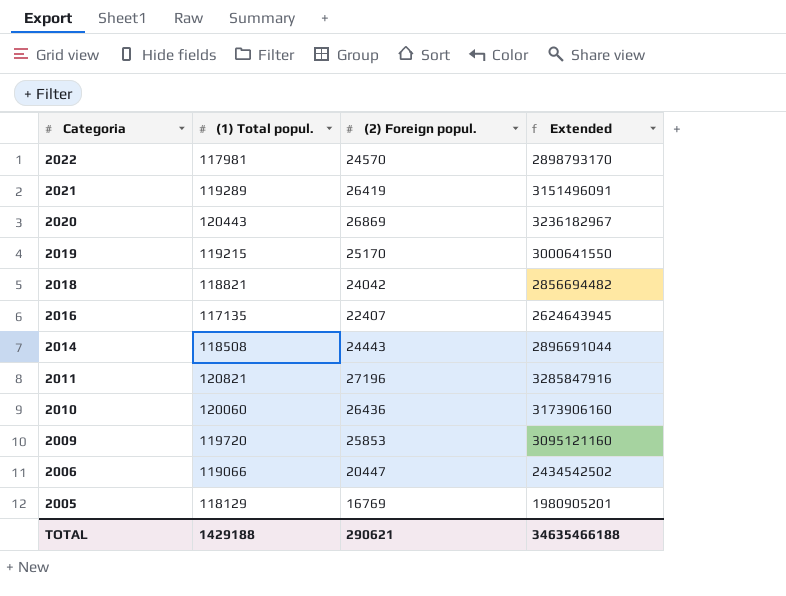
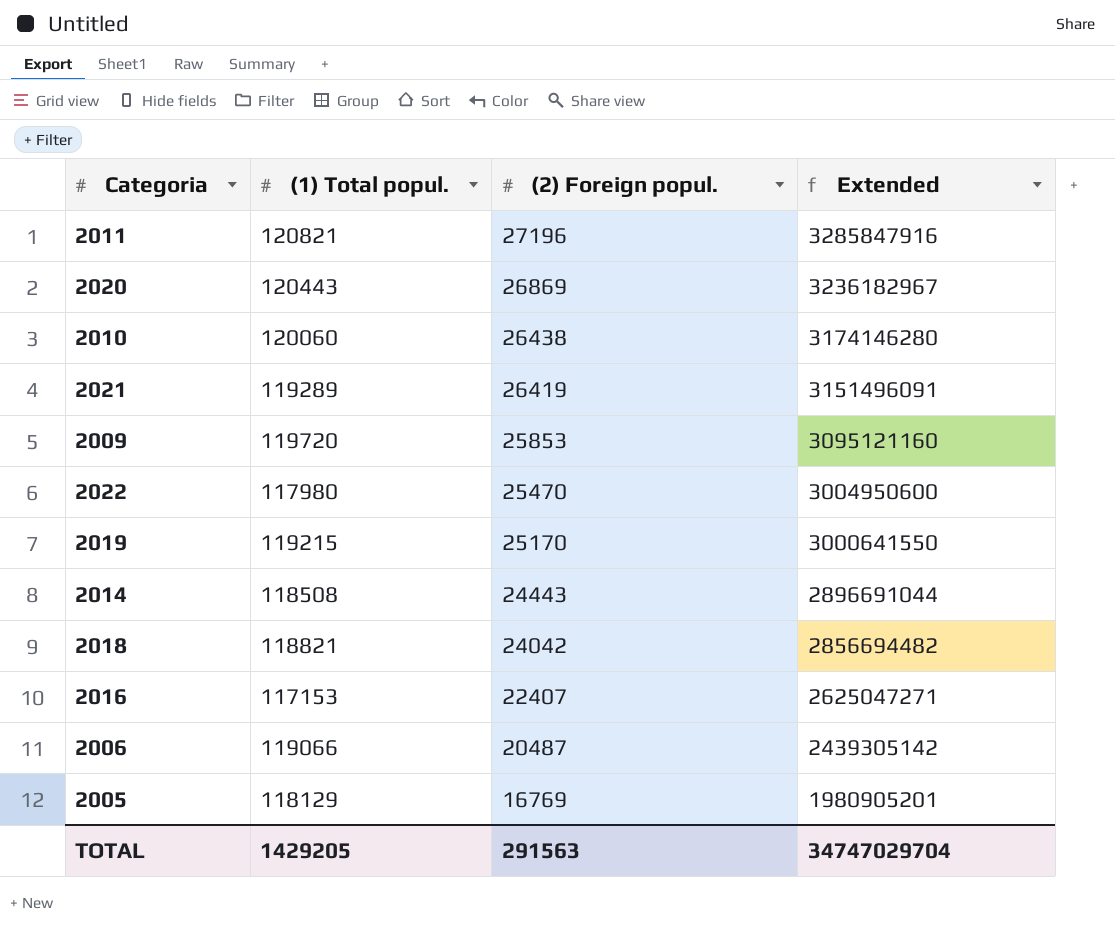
row order: Categoria descending -> (2) Foreign popul. descending
2010 | (2) Foreign popul.: 26436 -> 26438
2010 | Extended: 3173906160 -> 3174146280
2022 | (1) Total popul.: 117981 -> 117980
2022 | (2) Foreign popul.: 24570 -> 25470
2022 | Extended: 2898793170 -> 3004950600
2016 | (1) Total popul.: 117135 -> 117153
2016 | Extended: 2624643945 -> 2625047271
2006 | (2) Foreign popul.: 20447 -> 20487
2006 | Extended: 2434542502 -> 2439305142
TOTAL | (1) Total popul.: 1429188 -> 1429205
TOTAL | (2) Foreign popul.: 290621 -> 291563
TOTAL | Extended: 34635466188 -> 34747029704

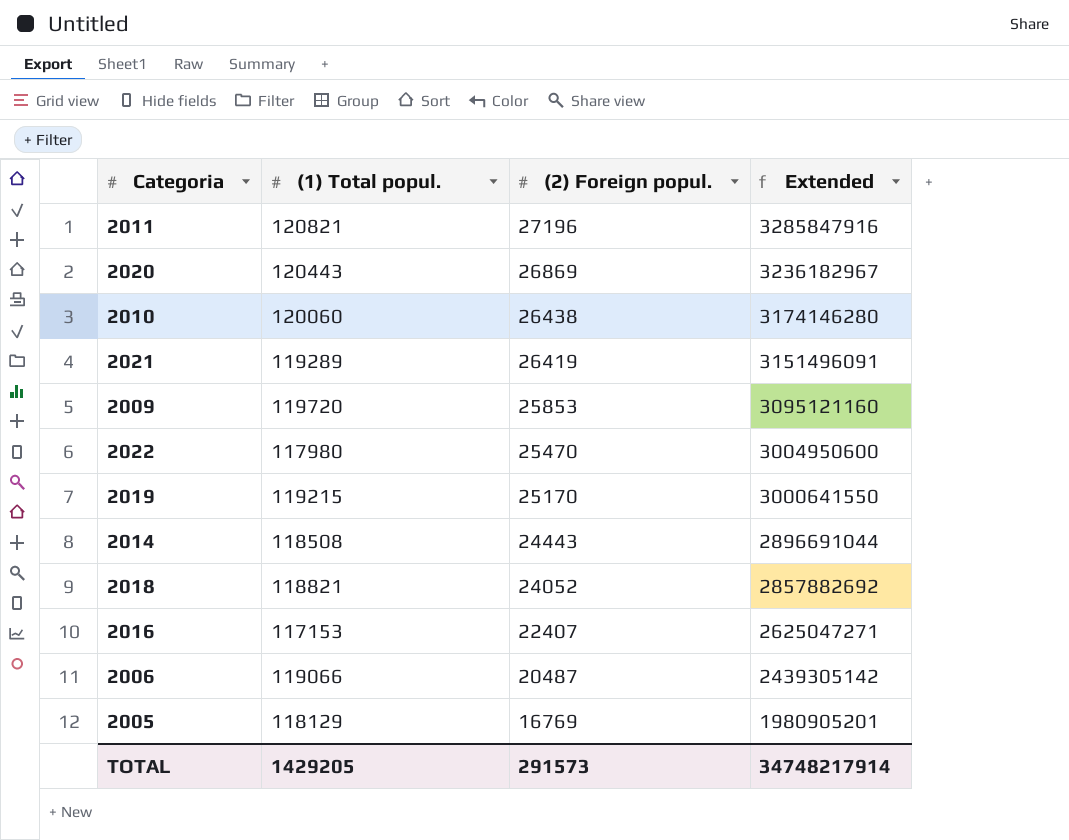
2018 | (2) Foreign popul.: 24042 -> 24052
2018 | Extended: 2856694482 -> 2857882692
TOTAL | (2) Foreign popul.: 291563 -> 291573
TOTAL | Extended: 34747029704 -> 34748217914

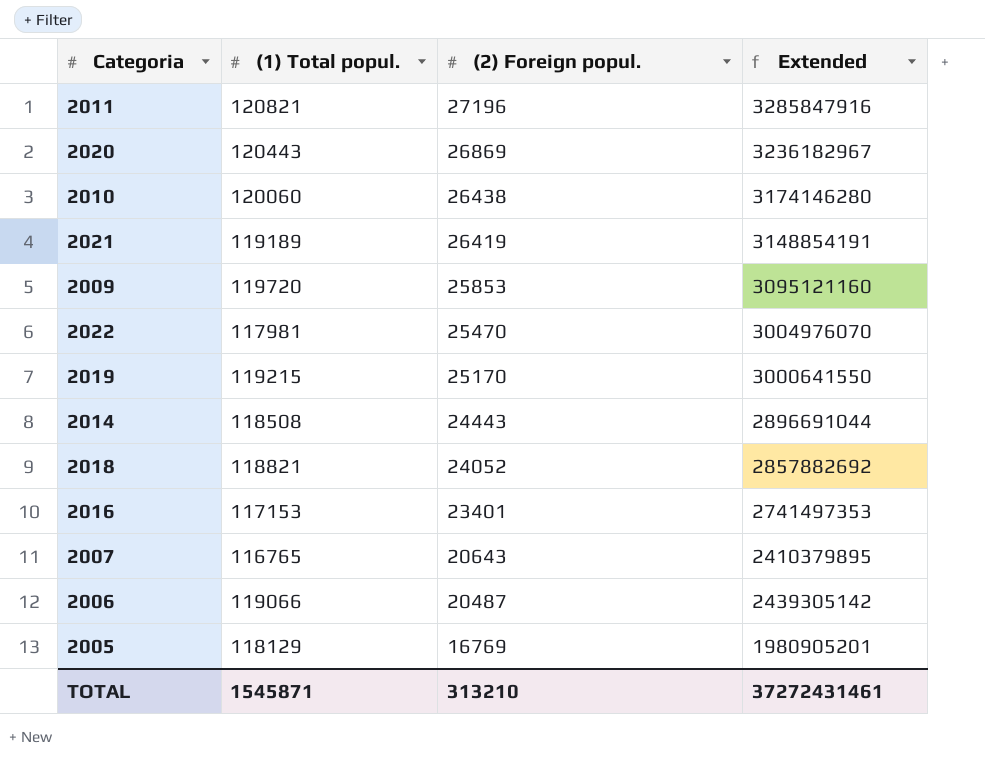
2021 | (1) Total popul.: 119289 -> 119189
2021 | Extended: 3151496091 -> 3148854191
2022 | (1) Total popul.: 117980 -> 117981
2022 | Extended: 3004950600 -> 3004976070
2016 | (2) Foreign popul.: 22407 -> 23401
2016 | Extended: 2625047271 -> 2741497353
row 2007: none -> 116765 | 20643 | 2410379895
TOTAL | (1) Total popul.: 1429205 -> 1545871
TOTAL | (2) Foreign popul.: 291573 -> 313210
TOTAL | Extended: 34748217914 -> 37272431461

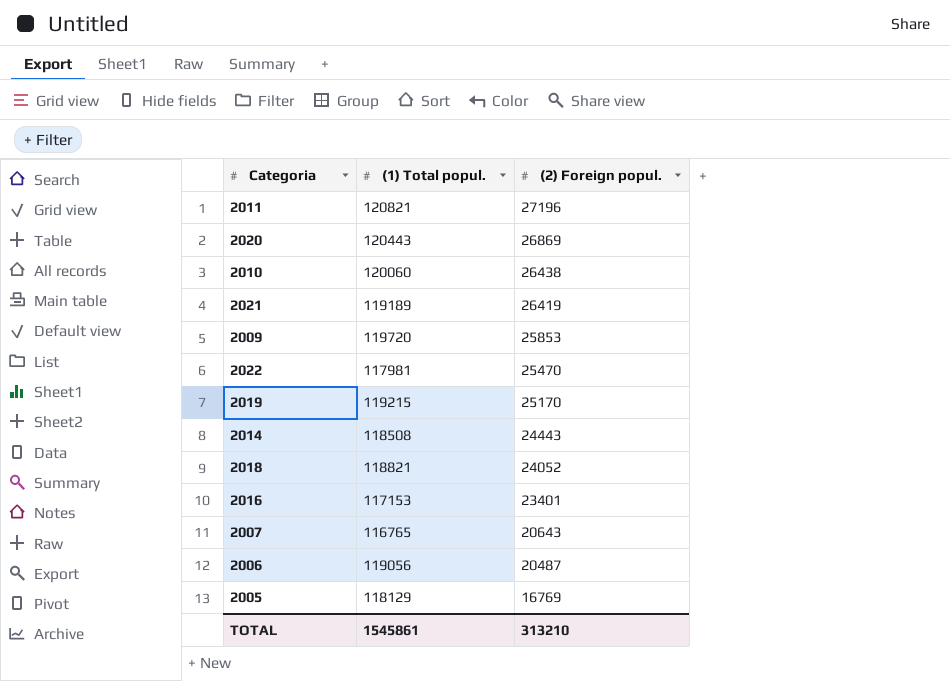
column Extended | formula: [(1) Total popul.] * [(2) Foreign popul.] -> none
2006 | (1) Total popul.: 119066 -> 119056
TOTAL | (1) Total popul.: 1545871 -> 1545861

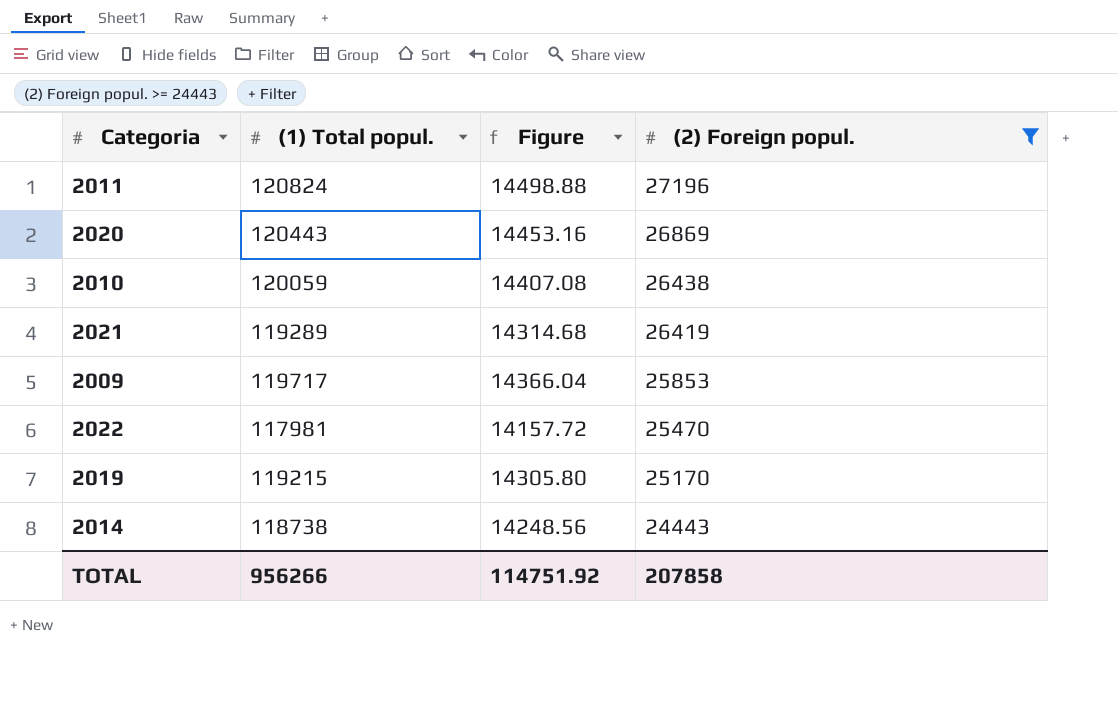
filter: none -> (2) Foreign popul. >= 24443
column Figure | formula: none -> [(1) Total popul.] * 0.12
2011 | (1) Total popul.: 120821 -> 120824
2010 | (1) Total popul.: 120060 -> 120059
2021 | (1) Total popul.: 119189 -> 119289
2009 | (1) Total popul.: 119720 -> 119717
2014 | (1) Total popul.: 118508 -> 118738
TOTAL | (1) Total popul.: 1545861 -> 956266
TOTAL | (2) Foreign popul.: 313210 -> 207858

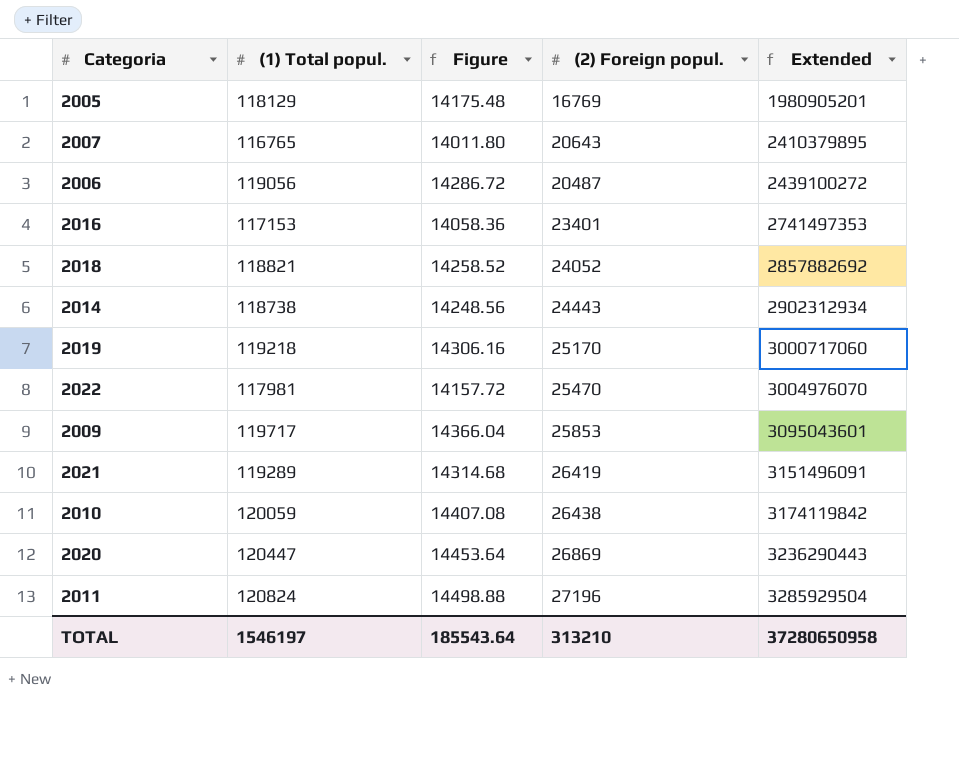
filter: (2) Foreign popul. >= 24443 -> none
row order: (2) Foreign popul. descending -> Extended ascending
column Extended | formula: none -> [(1) Total popul.] * [(2) Foreign popul.]
2019 | (1) Total popul.: 119215 -> 119218
2019 | Figure: 14305.80 -> 14306.16
2020 | (1) Total popul.: 120443 -> 120447
2020 | Figure: 14453.16 -> 14453.64
TOTAL | (1) Total popul.: 956266 -> 1546197
TOTAL | Figure: 114751.92 -> 185543.64
TOTAL | (2) Foreign popul.: 207858 -> 313210

